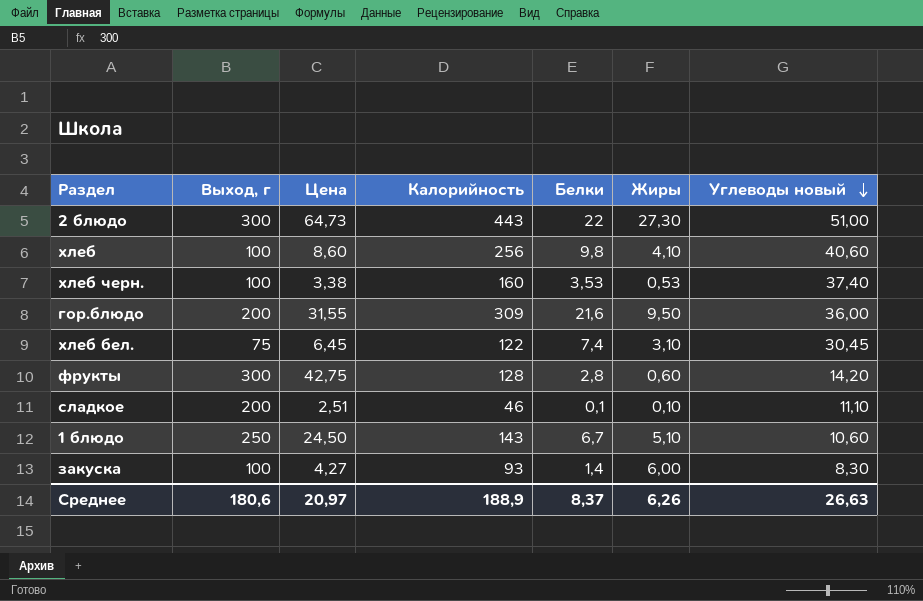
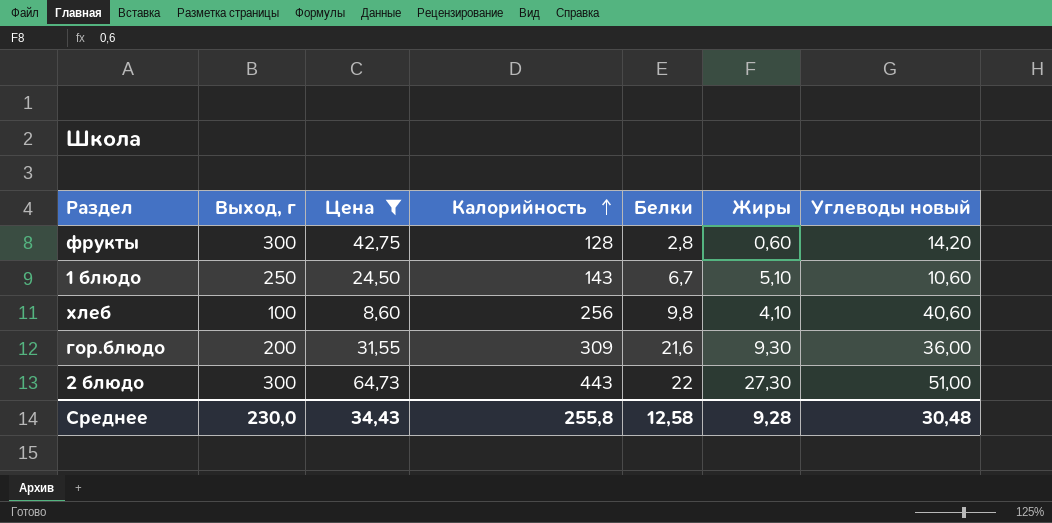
filter: none -> Цена >= 8,60
row order: Углеводы новый descending -> Калорийность ascending
гор.блюдо | Жиры: 9,50 -> 9,30
Среднее | Выход, г: 180,6 -> 230,0
Среднее | Цена: 20,97 -> 34,43
Среднее | Калорийность: 188,9 -> 255,8
Среднее | Белки: 8,37 -> 12,58
Среднее | Жиры: 6,26 -> 9,28
Среднее | Углеводы новый: 26,63 -> 30,48

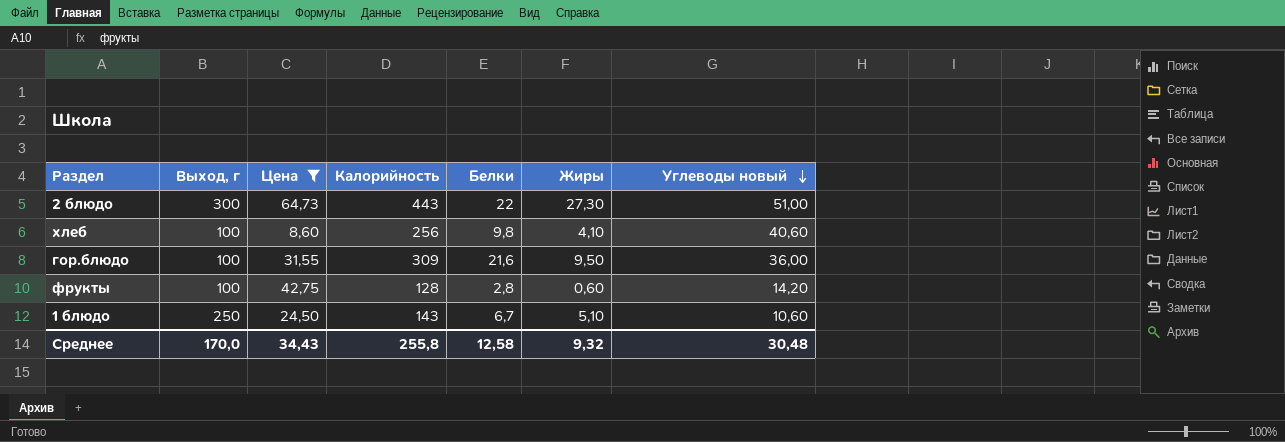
row order: Калорийность ascending -> Углеводы новый descending
гор.блюдо | Выход, г: 200 -> 100
гор.блюдо | Жиры: 9,30 -> 9,50
фрукты | Выход, г: 300 -> 100
Среднее | Выход, г: 230,0 -> 170,0
Среднее | Жиры: 9,28 -> 9,32

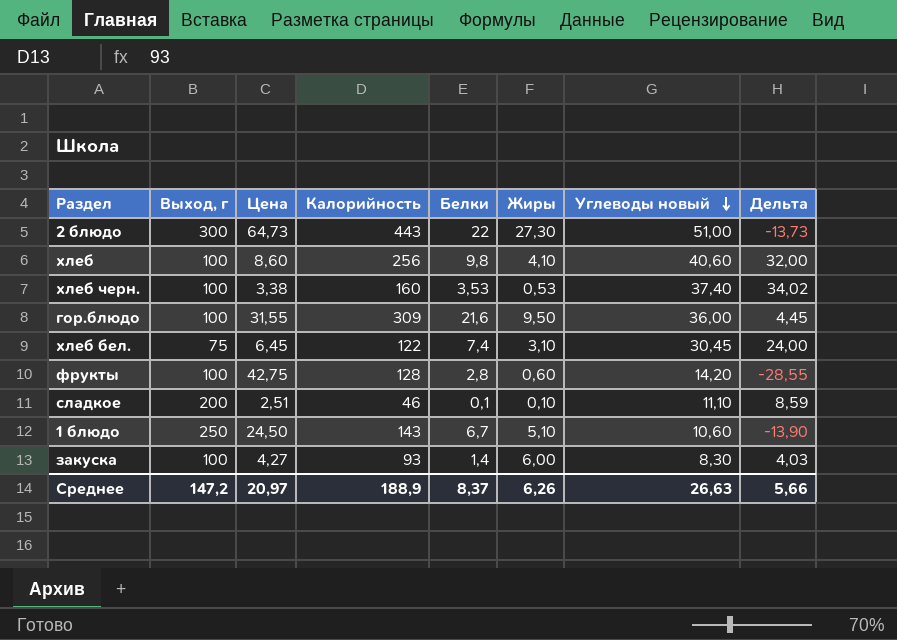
filter: Цена >= 8,60 -> none
column Дельта | formula: none -> [Углеводы новый] - [Цена]
Среднее | Выход, г: 170,0 -> 147,2
Среднее | Цена: 34,43 -> 20,97
Среднее | Калорийность: 255,8 -> 188,9
Среднее | Белки: 12,58 -> 8,37
Среднее | Жиры: 9,32 -> 6,26
Среднее | Углеводы новый: 30,48 -> 26,63

